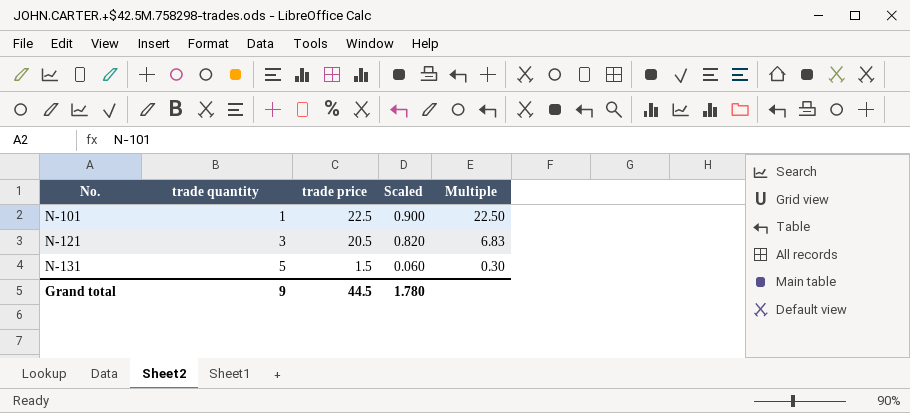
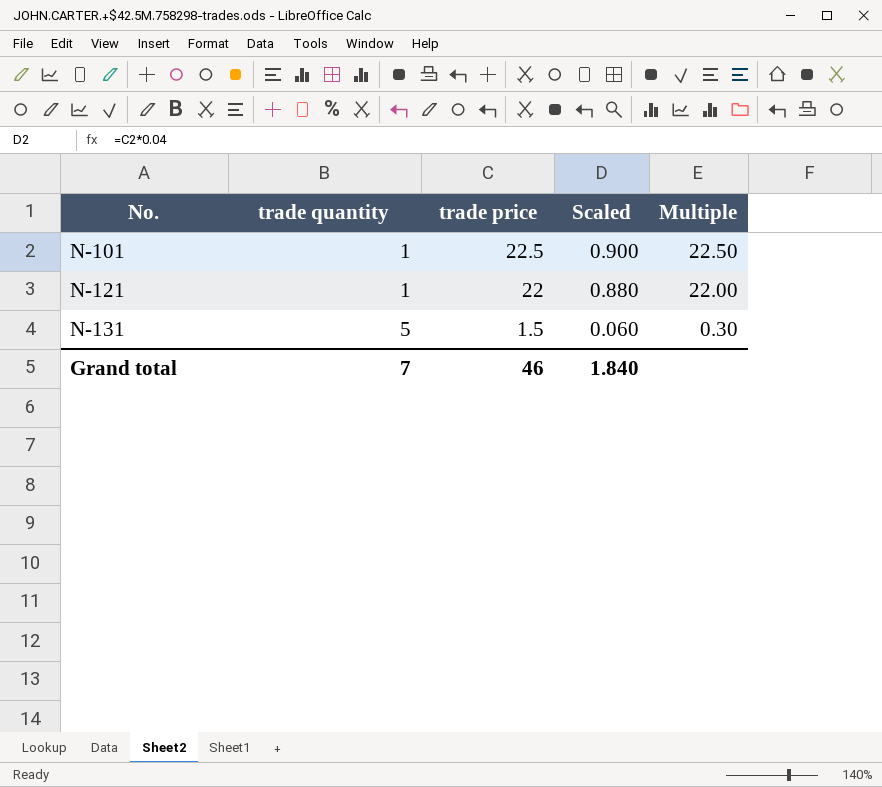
N-121 | trade quantity: 3 -> 1
N-121 | trade price: 20.5 -> 22
N-121 | Scaled: 0.820 -> 0.880
N-121 | Multiple: 6.83 -> 22.00
Grand total | trade quantity: 9 -> 7
Grand total | trade price: 44.5 -> 46
Grand total | Scaled: 1.780 -> 1.840

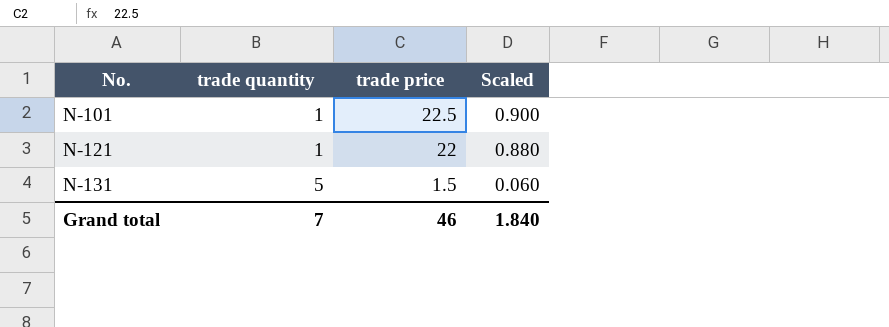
column Multiple | formula: [trade price] / [trade quantity] -> none

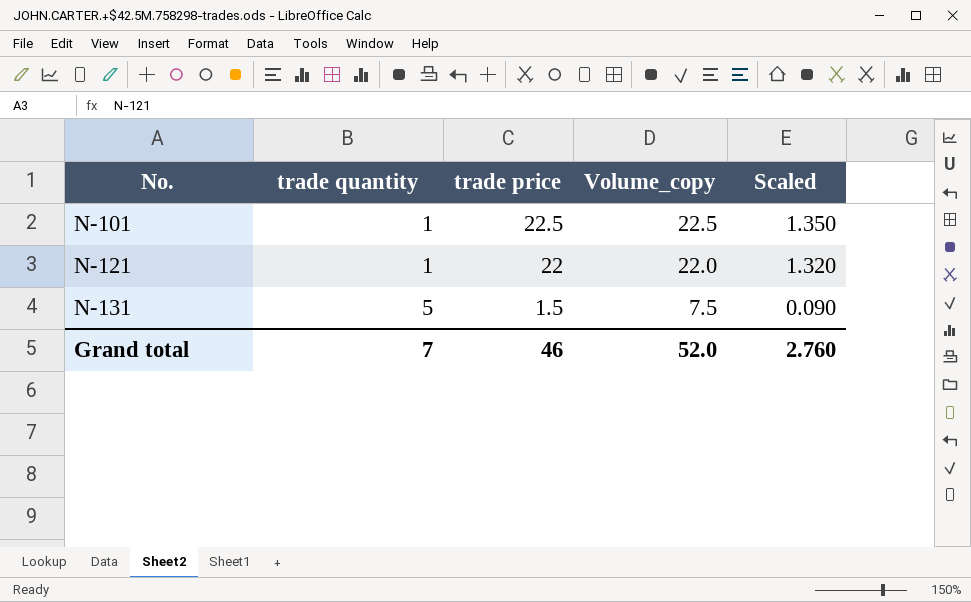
column Volume_copy | formula: none -> [trade quantity] * [trade price]
column Scaled | formula: [trade price] * 0.04 -> [trade price] * 0.06
Grand total | Scaled: 1.840 -> 2.760

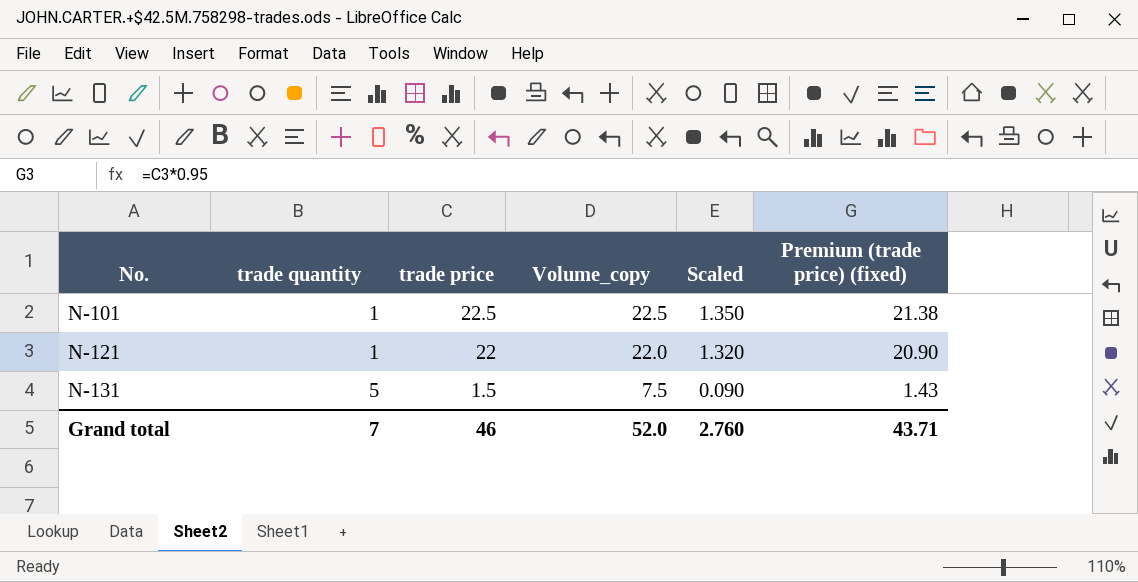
column Premium (trade price) (fixed) | formula: none -> [trade price] * 0.95

